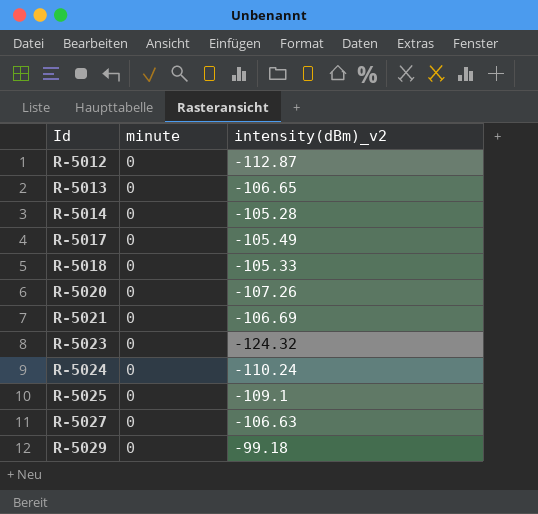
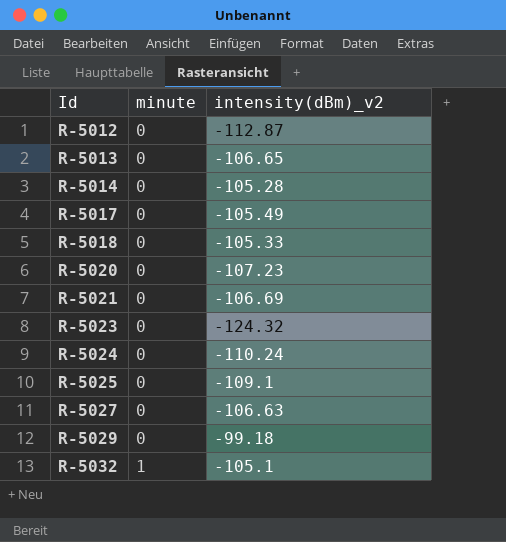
R-5020 | intensity(dBm)_v2: -107.26 -> -107.23
row R-5032: none -> 1 | -105.1

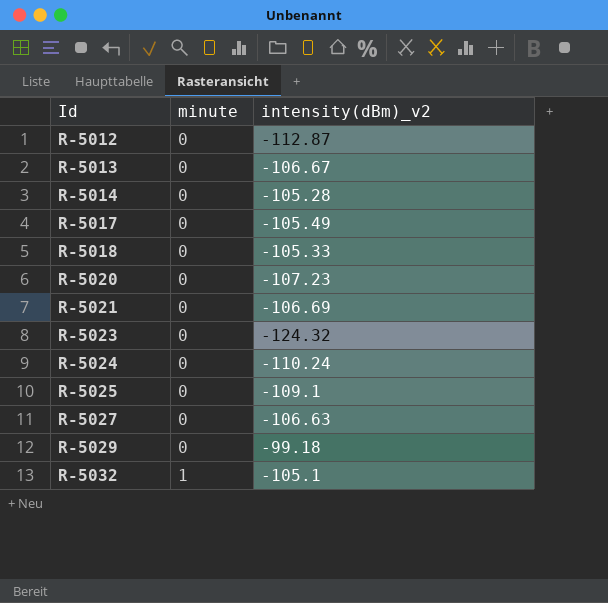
R-5013 | intensity(dBm)_v2: -106.65 -> -106.67

